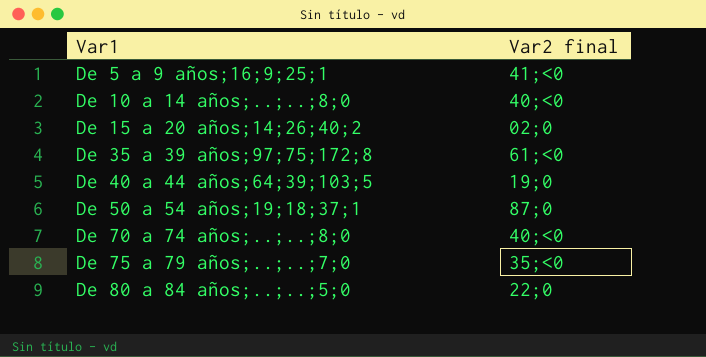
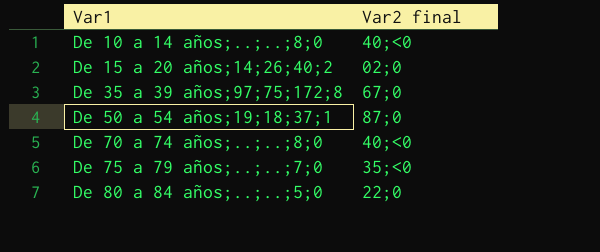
row De 5 a 9 años;16;9;25;1: 41;<0 -> none
row De 40 a 44 años;64;39;103;5: 19;0 -> none
De 35 a 39 años;97;75;172;8 | Var2 final: 61;<0 -> 67;0

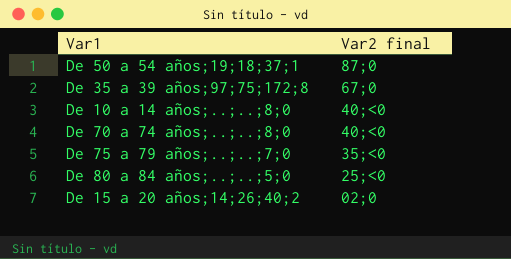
row order: Var1 ascending -> Var2 final descending
De 80 a 84 años;..;..;5;0 | Var2 final: 22;0 -> 25;<0

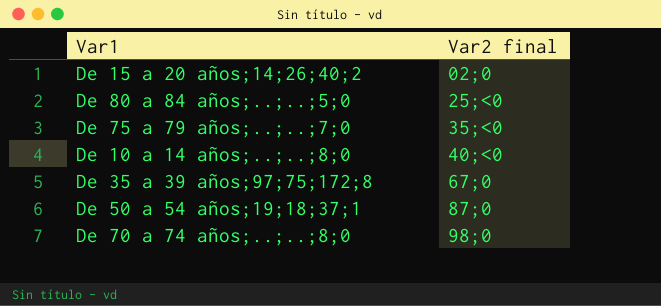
row order: Var2 final descending -> Var2 final ascending
De 70 a 74 años;..;..;8;0 | Var2 final: 40;<0 -> 98;0

